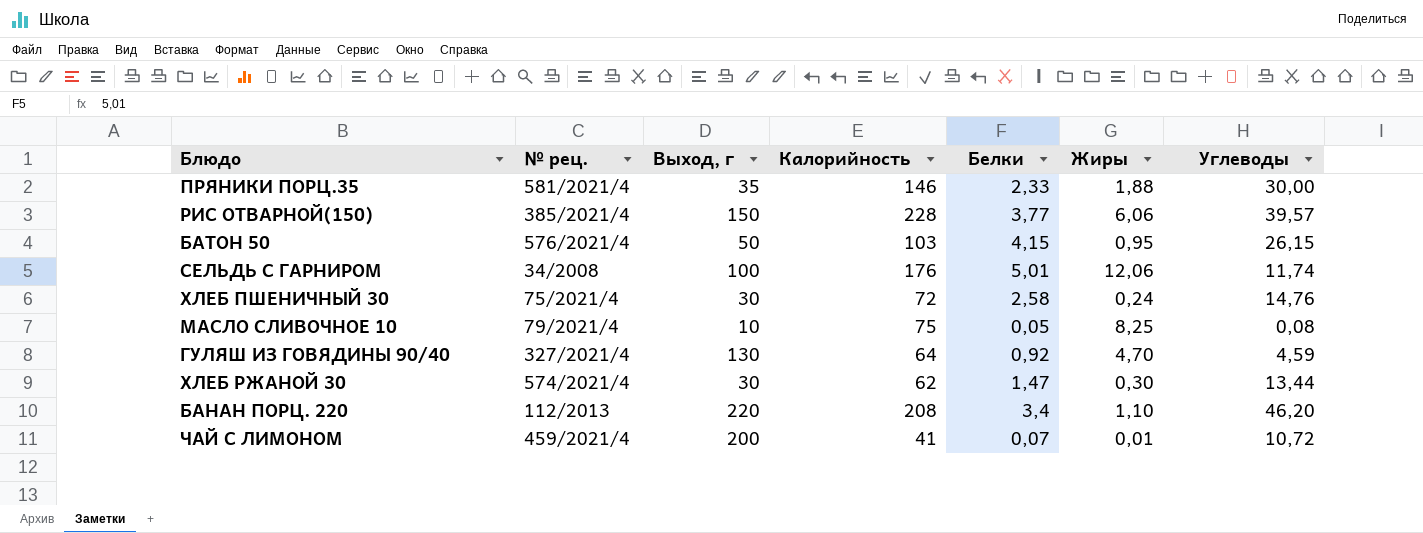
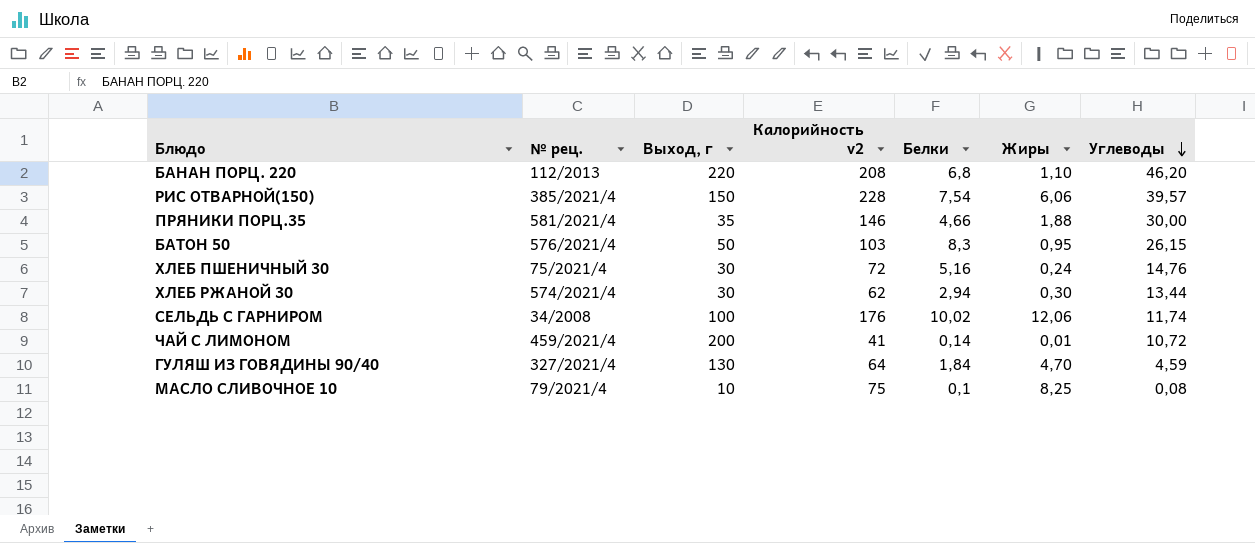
row order: none -> Углеводы descending
column name: Калорийность -> Калорийность v2
БАНАН ПОРЦ. 220 | Белки: 3,4 -> 6,8
РИС ОТВАРНОЙ(150) | Белки: 3,77 -> 7,54
ПРЯНИКИ ПОРЦ.35 | Белки: 2,33 -> 4,66
БАТОН 50 | Белки: 4,15 -> 8,3
ХЛЕБ ПШЕНИЧНЫЙ 30 | Белки: 2,58 -> 5,16
ХЛЕБ РЖАНОЙ 30 | Белки: 1,47 -> 2,94
СЕЛЬДЬ С ГАРНИРОМ | Белки: 5,01 -> 10,02
ЧАЙ С ЛИМОНОМ | Белки: 0,07 -> 0,14
ГУЛЯШ ИЗ ГОВЯДИНЫ 90/40 | Белки: 0,92 -> 1,84
МАСЛО СЛИВОЧНОЕ 10 | Белки: 0,05 -> 0,1

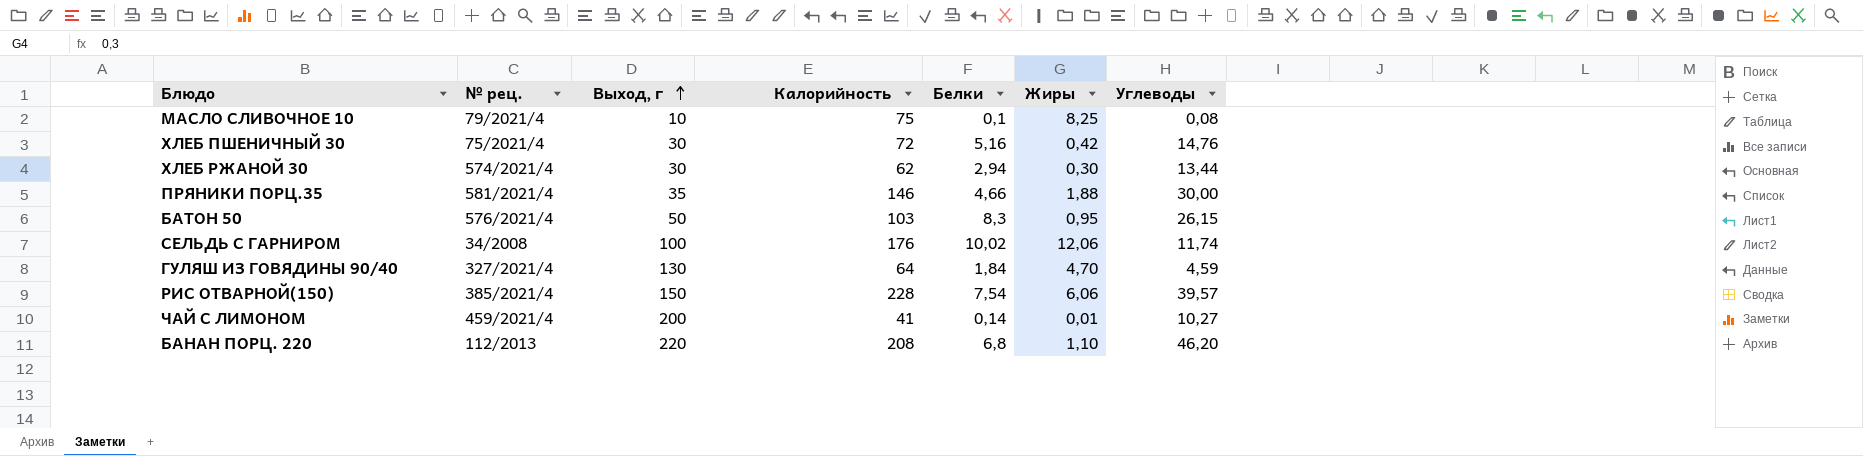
row order: Углеводы descending -> Выход, г ascending
column name: Калорийность v2 -> Калорийность
ХЛЕБ ПШЕНИЧНЫЙ 30 | Жиры: 0,24 -> 0,42
ЧАЙ С ЛИМОНОМ | Углеводы: 10,72 -> 10,27

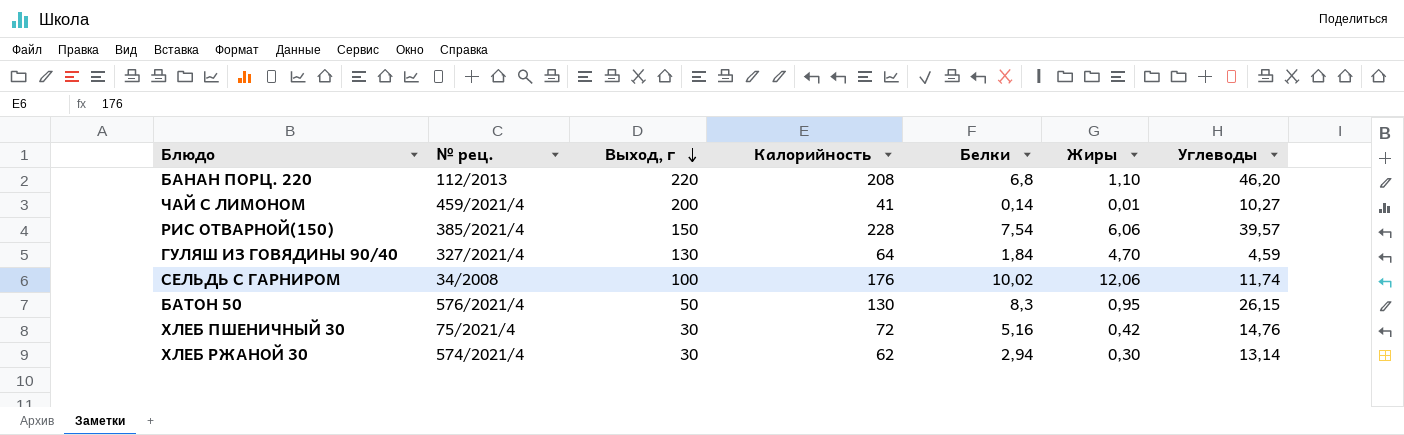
row order: Выход, г ascending -> Выход, г descending
row МАСЛО СЛИВОЧНОЕ 10: 79/2021/4 | 10 | 75 | 0,1 | 8,25 | 0,08 -> none
row ПРЯНИКИ ПОРЦ.35: 581/2021/4 | 35 | 146 | 4,66 | 1,88 | 30,00 -> none
БАТОН 50 | Калорийность: 103 -> 130
ХЛЕБ РЖАНОЙ 30 | Углеводы: 13,44 -> 13,14

